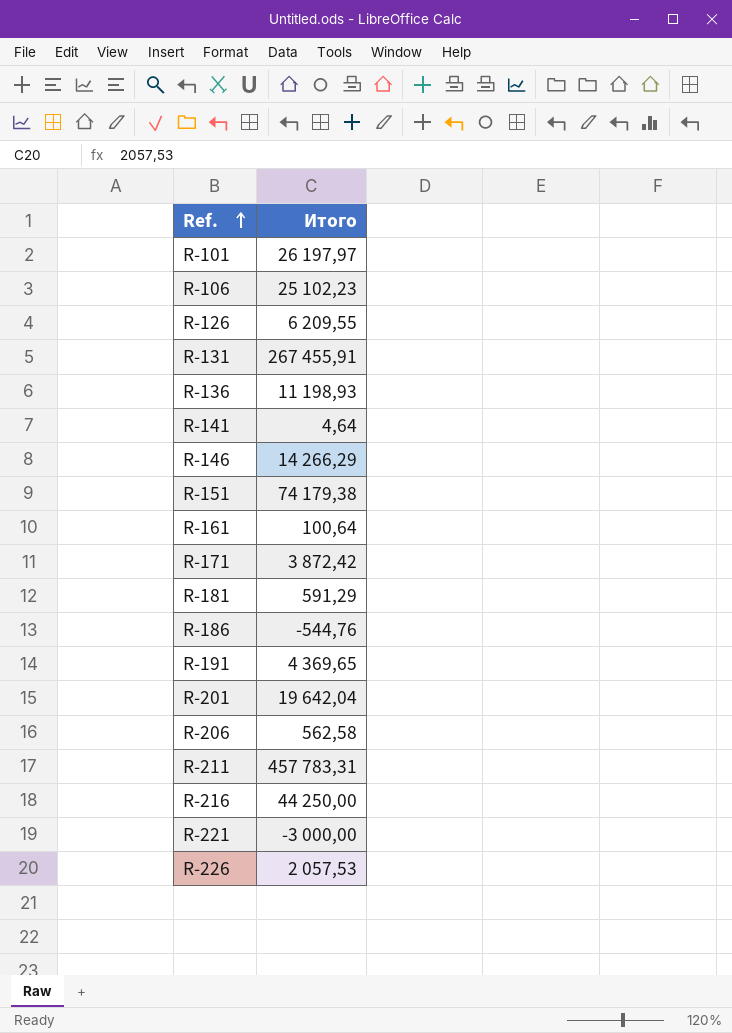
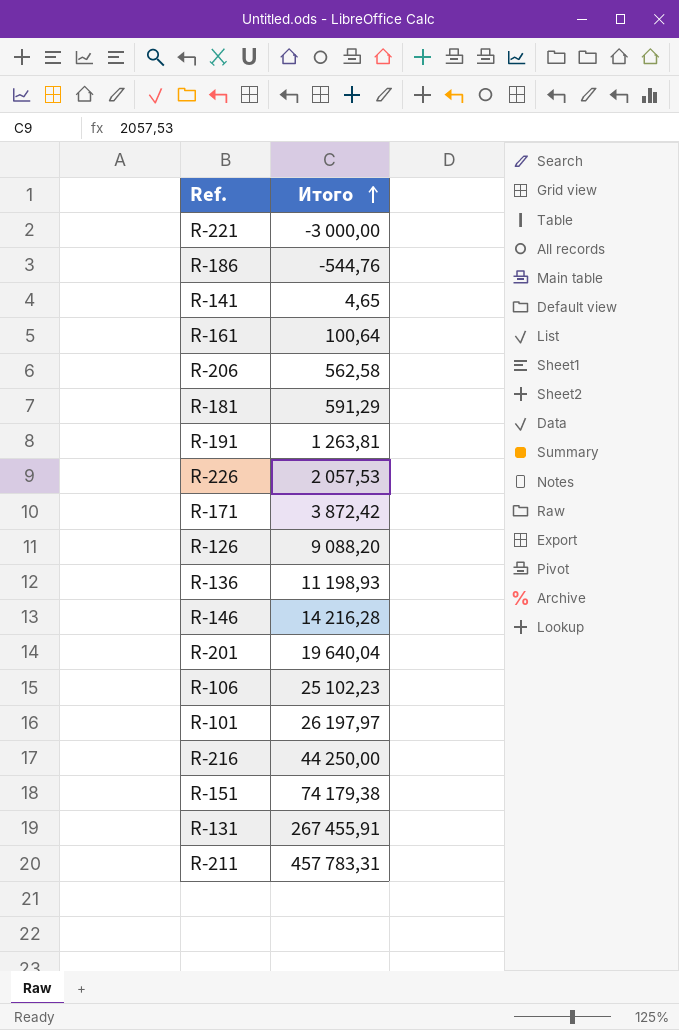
row order: Ref. ascending -> Итого ascending
R-141 | Итого: 4,64 -> 4,65
R-191 | Итого: 4 369,65 -> 1 263,81
R-126 | Итого: 6 209,55 -> 9 088,20
R-146 | Итого: 14 266,29 -> 14 216,28
R-201 | Итого: 19 642,04 -> 19 640,04

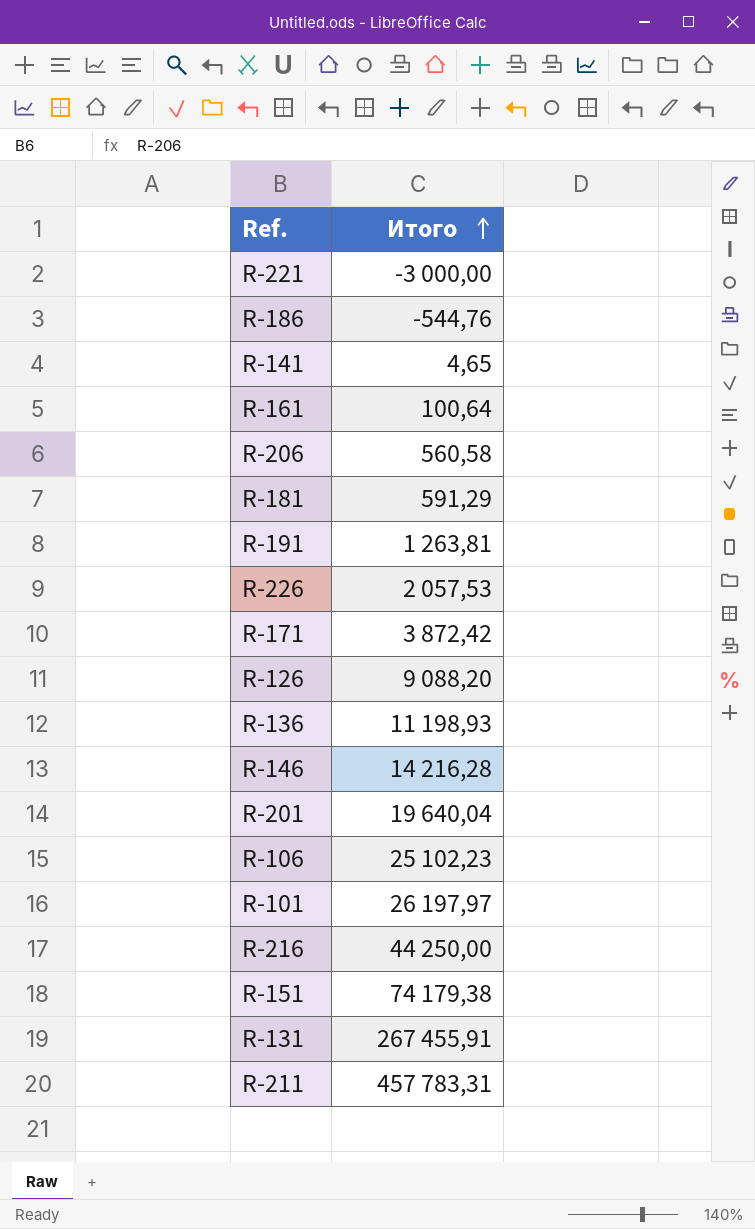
R-206 | Итого: 562,58 -> 560,58

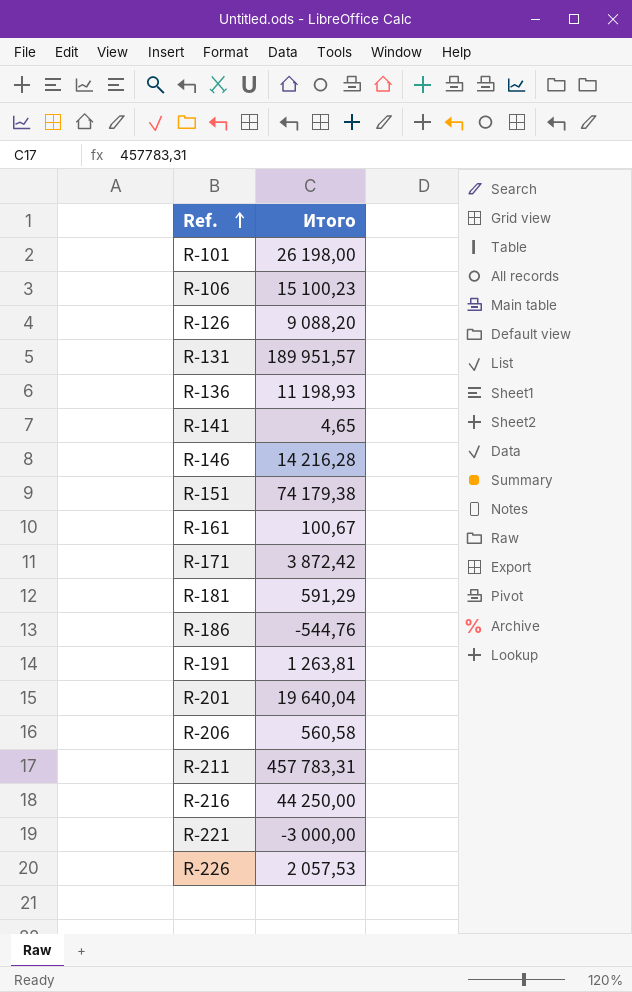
row order: Итого ascending -> Ref. ascending
R-101 | Итого: 26 197,97 -> 26 198,00
R-106 | Итого: 25 102,23 -> 15 100,23
R-131 | Итого: 267 455,91 -> 189 951,57
R-161 | Итого: 100,64 -> 100,67

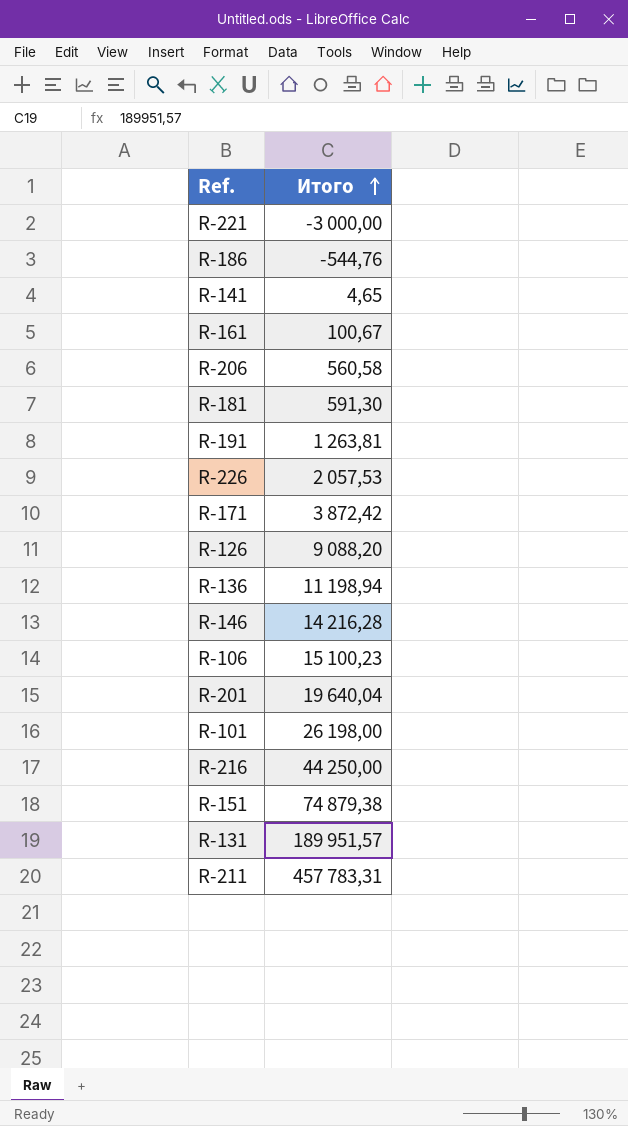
row order: Ref. ascending -> Итого ascending
R-181 | Итого: 591,29 -> 591,30
R-136 | Итого: 11 198,93 -> 11 198,94
R-151 | Итого: 74 179,38 -> 74 879,38

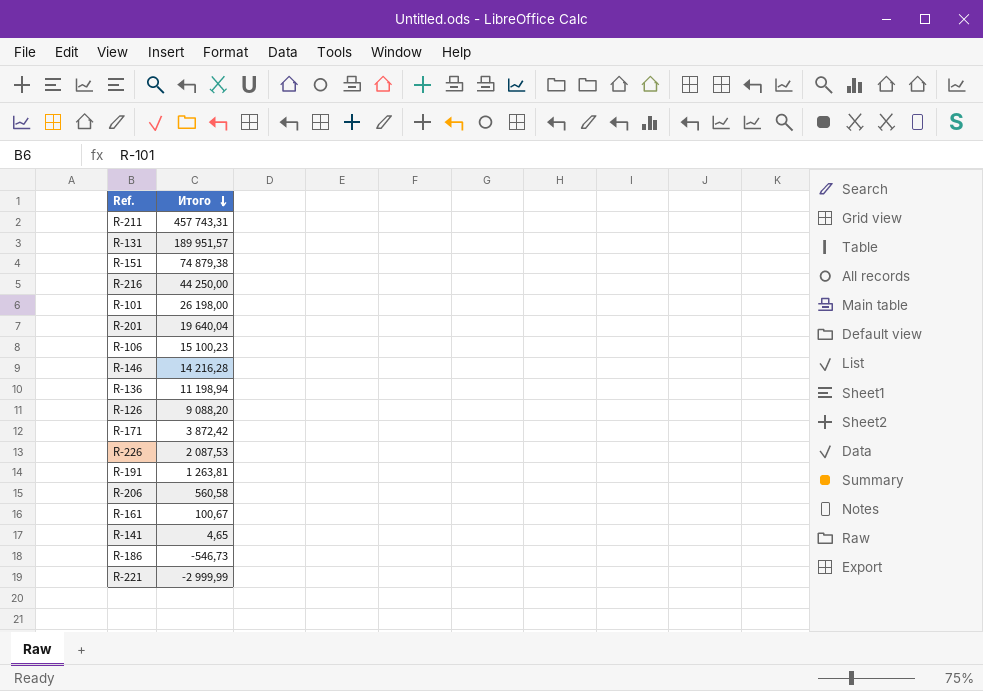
row order: Итого ascending -> Итого descending
row R-181: 591,30 -> none
R-211 | Итого: 457 783,31 -> 457 743,31
R-226 | Итого: 2 057,53 -> 2 087,53
R-186 | Итого: -544,76 -> -546,73
R-221 | Итого: -3 000,00 -> -2 999,99

